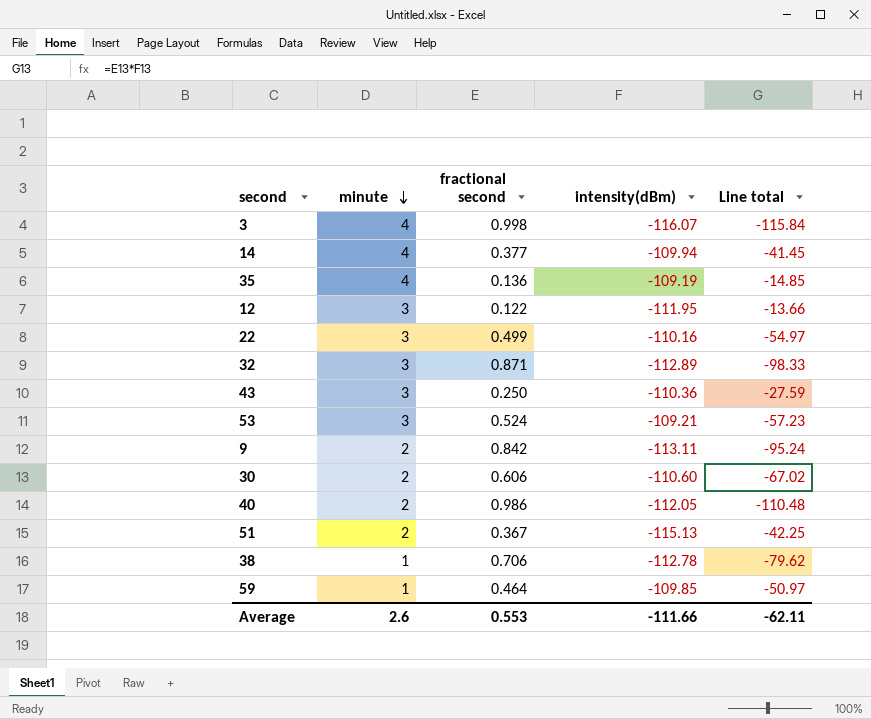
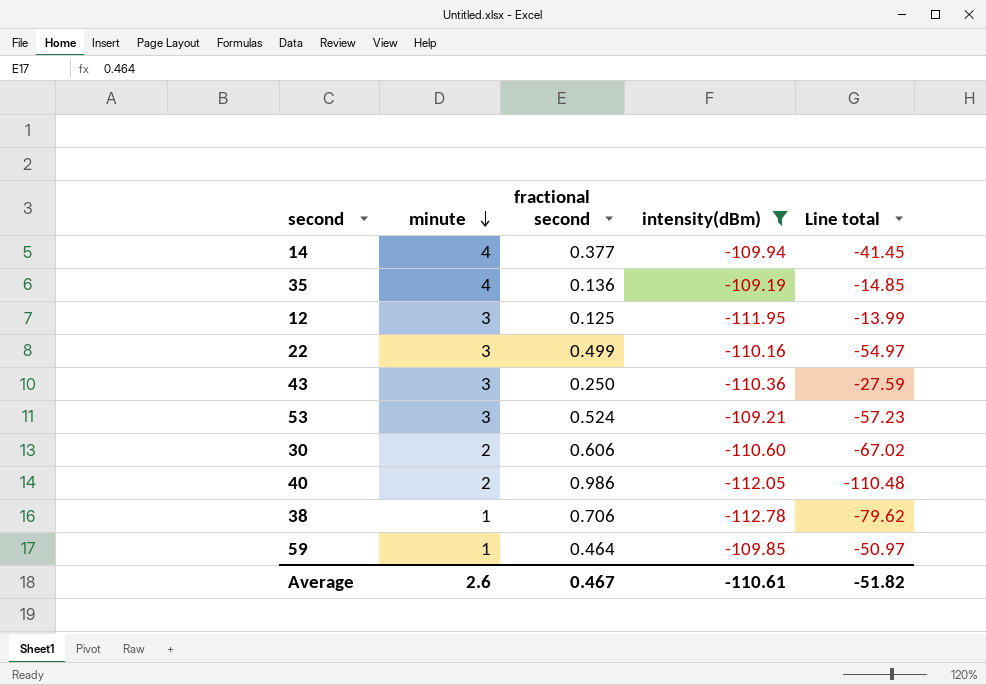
filter: none -> intensity(dBm) >= -112.78
12 | fractional second: 0.122 -> 0.125
12 | Line total: -13.66 -> -13.99
Average | fractional second: 0.553 -> 0.467
Average | intensity(dBm): -111.66 -> -110.61
Average | Line total: -62.11 -> -51.82

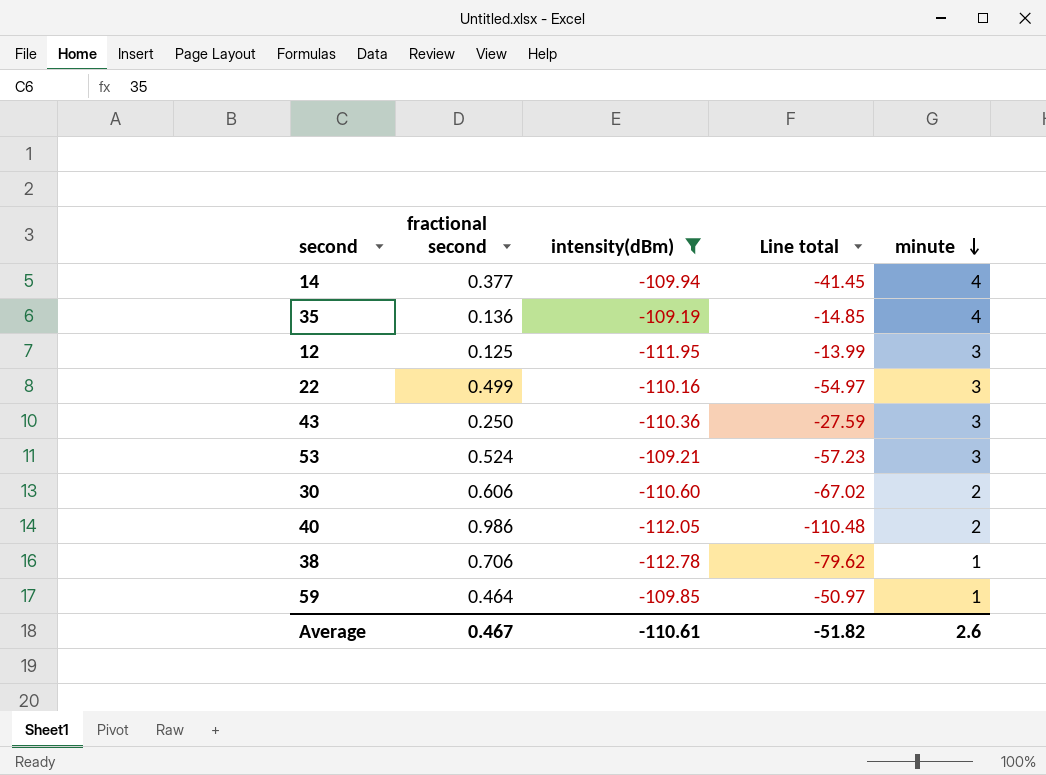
column minute | position: 2 -> 5

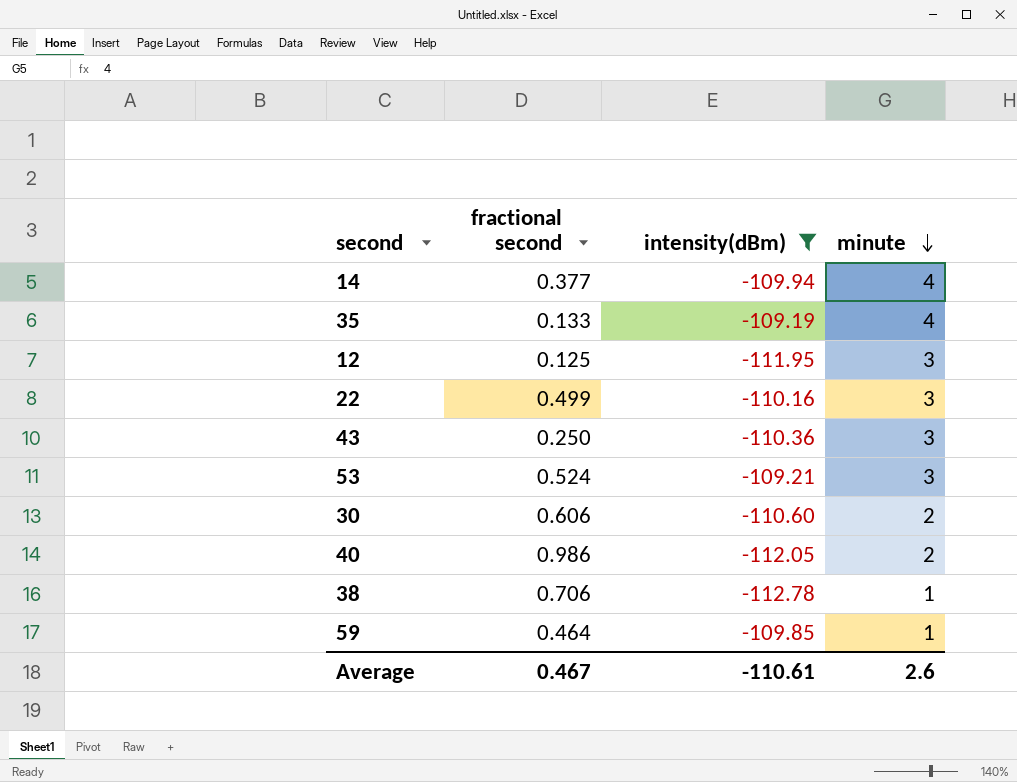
column Line total | formula: [fractional second] * [intensity(dBm)] -> none
35 | fractional second: 0.136 -> 0.133

